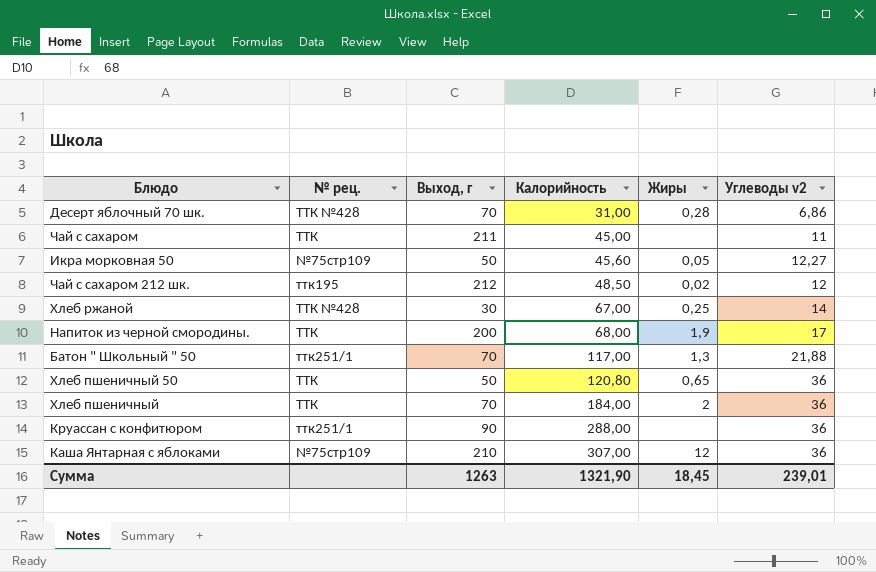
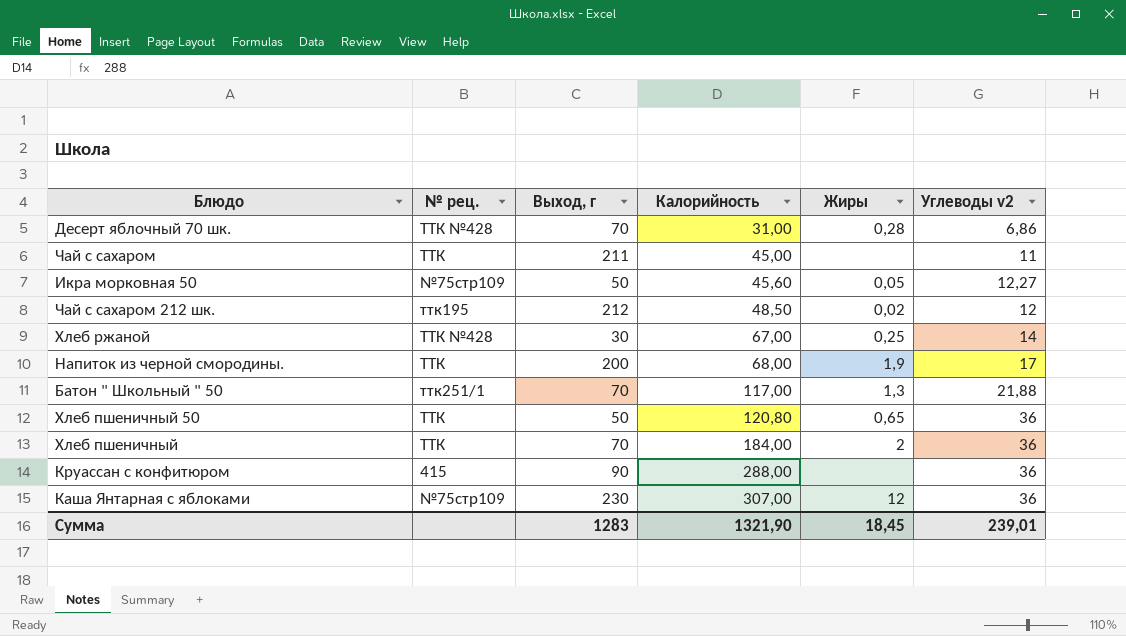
Круассан с конфитюром | № рец.: ттк251/1 -> 415
Каша Янтарная с яблоками | Выход, г: 210 -> 230
Сумма | Выход, г: 1263 -> 1283

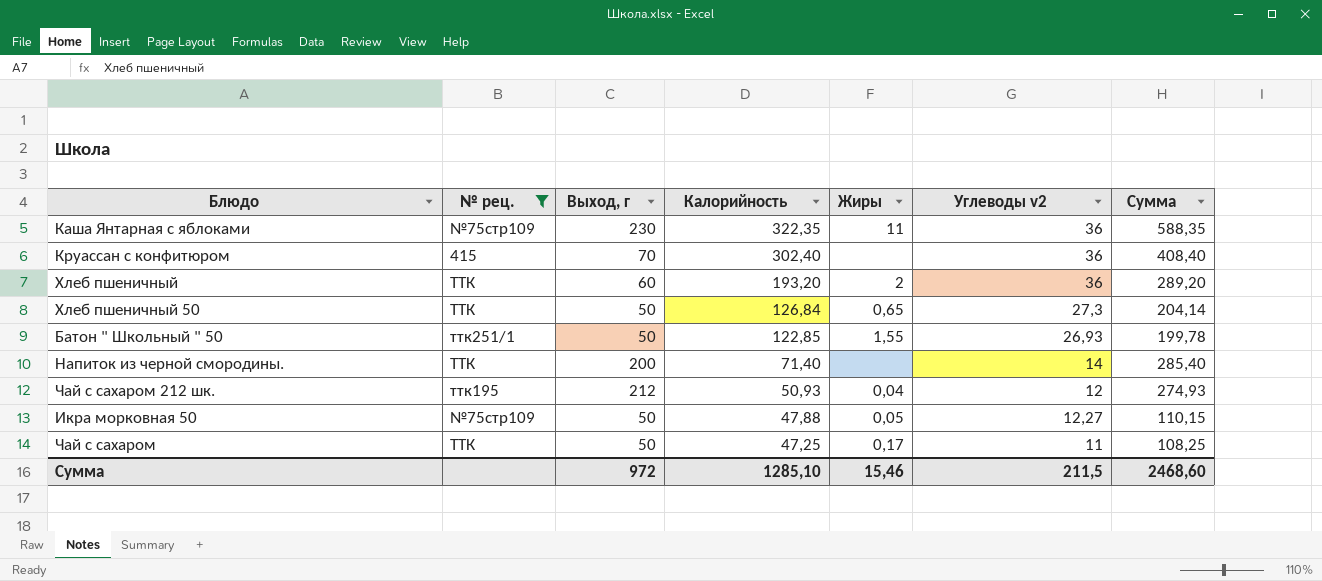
filter: none -> № рец. != ТТК №428
row order: Калорийность ascending -> Калорийность descending
column Сумма | formula: none -> [Выход, г] + [Калорийность] + [Углеводы v2]
Каша Янтарная с яблоками | Калорийность: 307,00 -> 322,35
Каша Янтарная с яблоками | Жиры: 12 -> 11
Круассан с конфитюром | Выход, г: 90 -> 70
Круассан с конфитюром | Калорийность: 288,00 -> 302,40
Хлеб пшеничный | Выход, г: 70 -> 60
Хлеб пшеничный | Калорийность: 184,00 -> 193,20
Хлеб пшеничный 50 | Калорийность: 120,80 -> 126,84
Хлеб пшеничный 50 | Углеводы v2: 36 -> 27,3
Батон " Школьный " 50 | Выход, г: 70 -> 50
Батон " Школьный " 50 | Калорийность: 117,00 -> 122,85
Батон " Школьный " 50 | Жиры: 1,3 -> 1,55
Батон " Школьный " 50 | Углеводы v2: 21,88 -> 26,93
Напиток из черной смородины. | Калорийность: 68,00 -> 71,40
Напиток из черной смородины. | Жиры: 1,9 -> none
Напиток из черной смородины. | Углеводы v2: 17 -> 14
Чай с сахаром 212 шк. | Калорийность: 48,50 -> 50,93
Чай с сахаром 212 шк. | Жиры: 0,02 -> 0,04
Икра морковная 50 | Калорийность: 45,60 -> 47,88
Чай с сахаром | Выход, г: 211 -> 50
Чай с сахаром | Калорийность: 45,00 -> 47,25
Чай с сахаром | Жиры: none -> 0,17
Сумма | Выход, г: 1283 -> 972
Сумма | Калорийность: 1321,90 -> 1285,10
Сумма | Жиры: 18,45 -> 15,46
Сумма | Углеводы v2: 239,01 -> 211,5

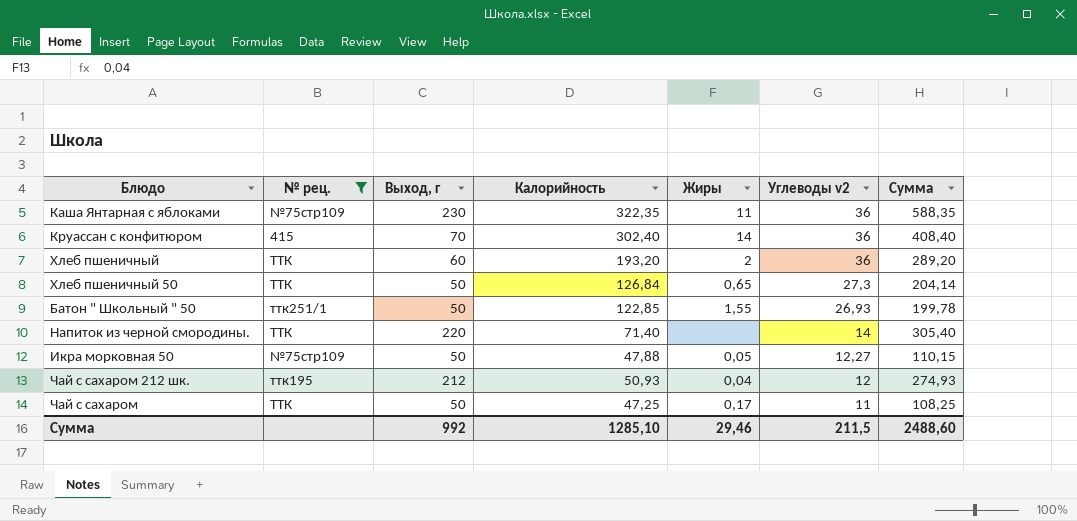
row order: Калорийность descending -> Углеводы v2 descending
Круассан с конфитюром | Жиры: none -> 14
Напиток из черной смородины. | Выход, г: 200 -> 220
Напиток из черной смородины. | Сумма: 285,40 -> 305,40
Сумма | Выход, г: 972 -> 992
Сумма | Жиры: 15,46 -> 29,46
Сумма | Сумма: 2468,60 -> 2488,60

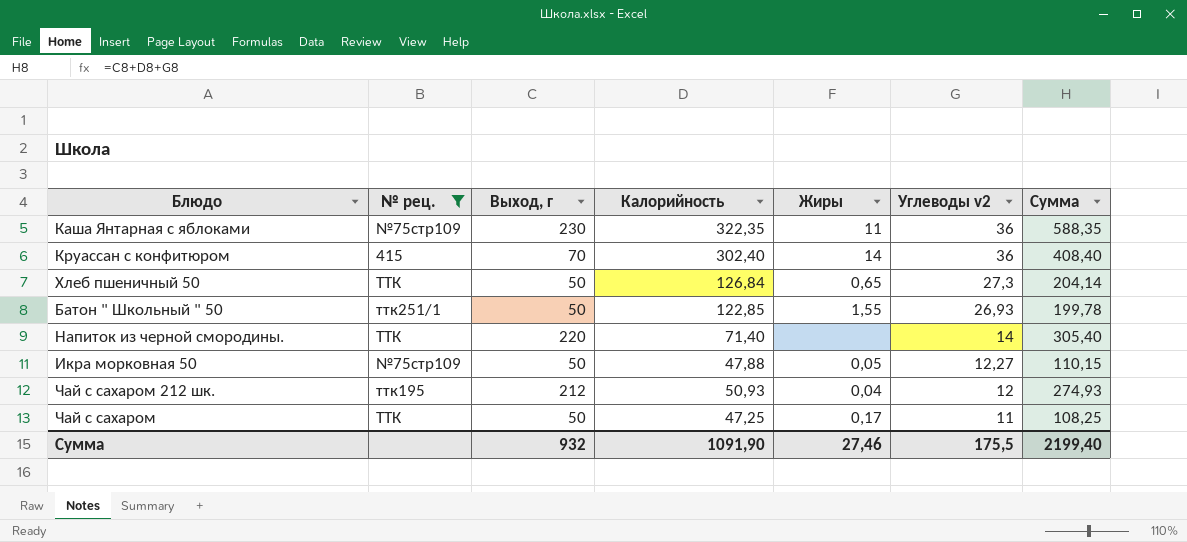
row Хлеб пшеничный: ТТК | 60 | 193,20 | 2 | 36 | 289,20 -> none
Сумма | Выход, г: 992 -> 932
Сумма | Калорийность: 1285,10 -> 1091,90
Сумма | Жиры: 29,46 -> 27,46
Сумма | Углеводы v2: 211,5 -> 175,5
Сумма | Сумма: 2488,60 -> 2199,40

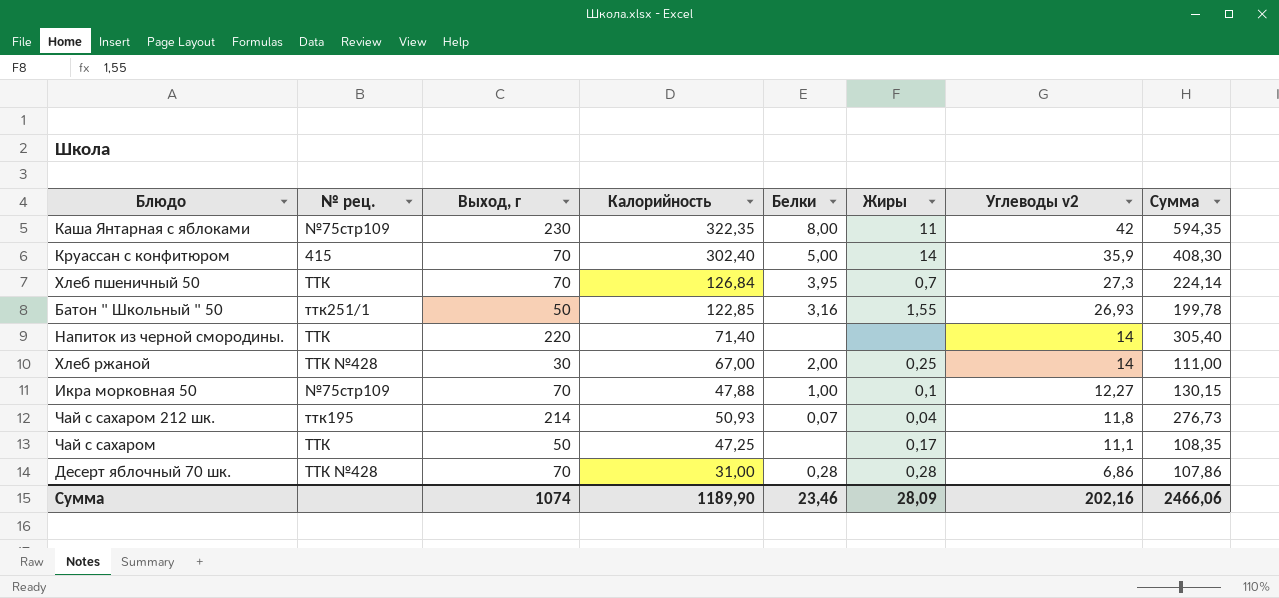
filter: № рец. != ТТК №428 -> none
column Белки | position: none -> 5
Каша Янтарная с яблоками | Углеводы v2: 36 -> 42
Каша Янтарная с яблоками | Сумма: 588,35 -> 594,35
Круассан с конфитюром | Углеводы v2: 36 -> 35,9
Круассан с конфитюром | Сумма: 408,40 -> 408,30
Хлеб пшеничный 50 | Выход, г: 50 -> 70
Хлеб пшеничный 50 | Жиры: 0,65 -> 0,7
Хлеб пшеничный 50 | Сумма: 204,14 -> 224,14
Икра морковная 50 | Выход, г: 50 -> 70
Икра морковная 50 | Жиры: 0,05 -> 0,1
Икра морковная 50 | Сумма: 110,15 -> 130,15
Чай с сахаром 212 шк. | Выход, г: 212 -> 214
Чай с сахаром 212 шк. | Углеводы v2: 12 -> 11,8
Чай с сахаром 212 шк. | Сумма: 274,93 -> 276,73
Чай с сахаром | Углеводы v2: 11 -> 11,1
Чай с сахаром | Сумма: 108,25 -> 108,35
Сумма | Выход, г: 932 -> 1074
Сумма | Калорийность: 1091,90 -> 1189,90
Сумма | Жиры: 27,46 -> 28,09
Сумма | Углеводы v2: 175,5 -> 202,16
Сумма | Сумма: 2199,40 -> 2466,06

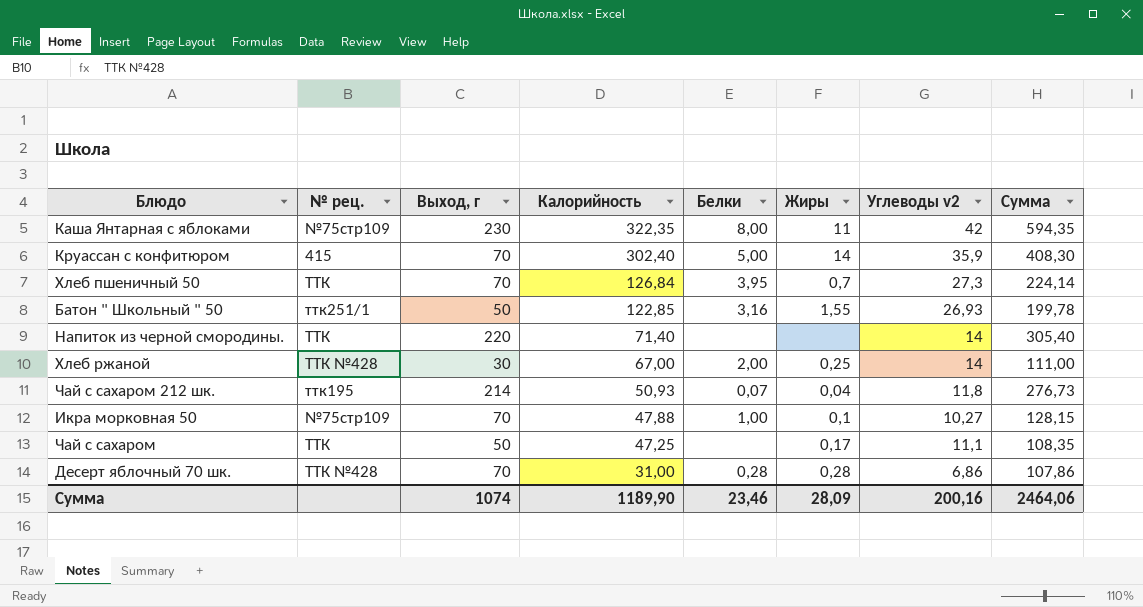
row order: Углеводы v2 descending -> Калорийность descending
Икра морковная 50 | Углеводы v2: 12,27 -> 10,27
Икра морковная 50 | Сумма: 130,15 -> 128,15
Сумма | Углеводы v2: 202,16 -> 200,16
Сумма | Сумма: 2466,06 -> 2464,06

